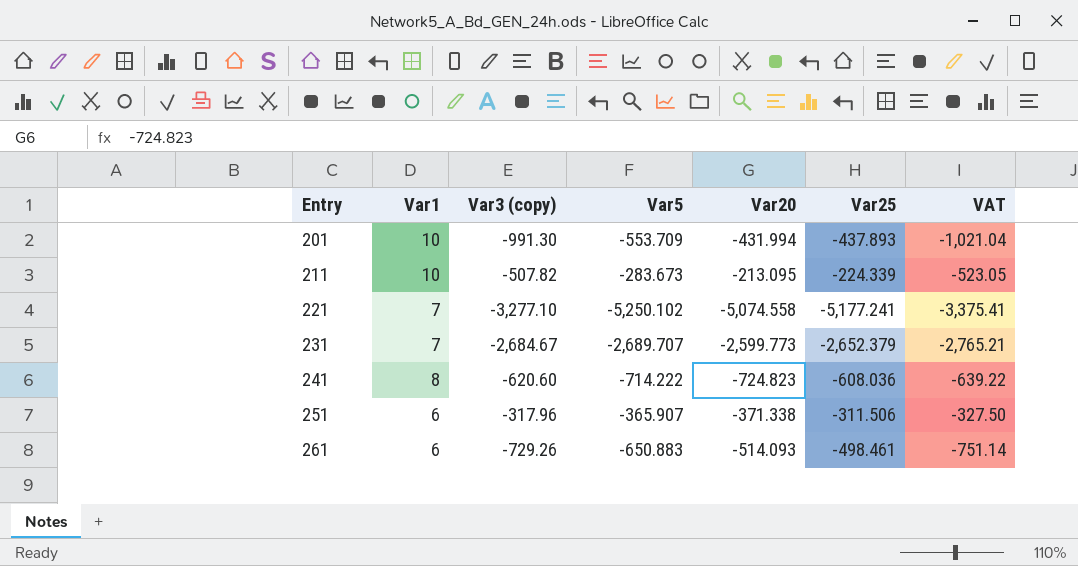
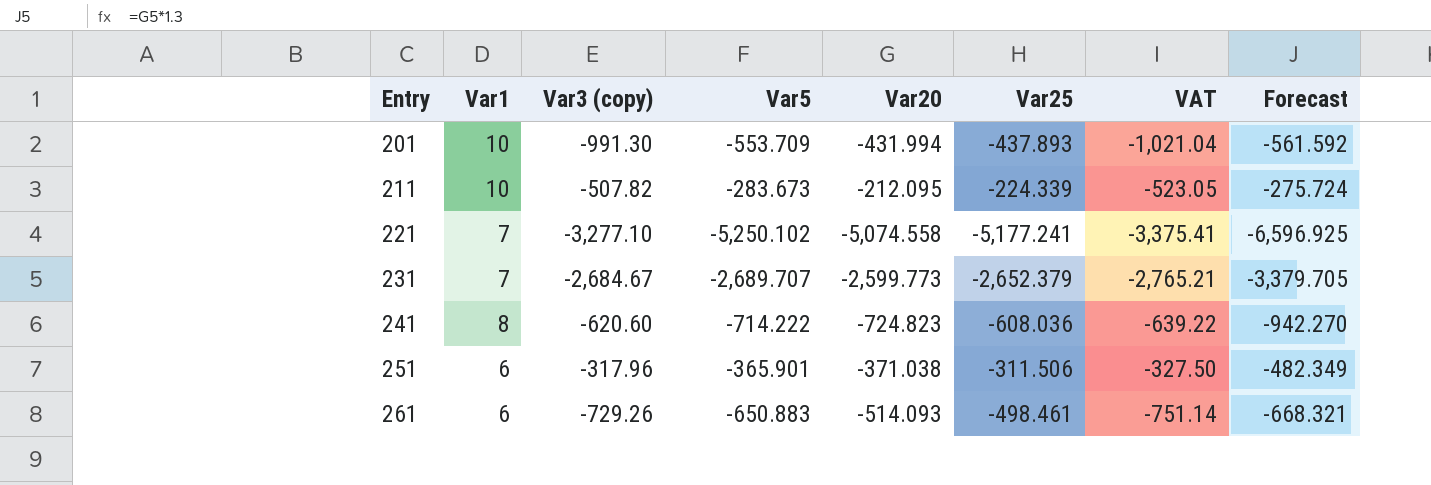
column Forecast | formula: none -> [Var20] * 1.3
211 | Var20: -213.095 -> -212.095
251 | Var5: -365.907 -> -365.901
251 | Var20: -371.338 -> -371.038

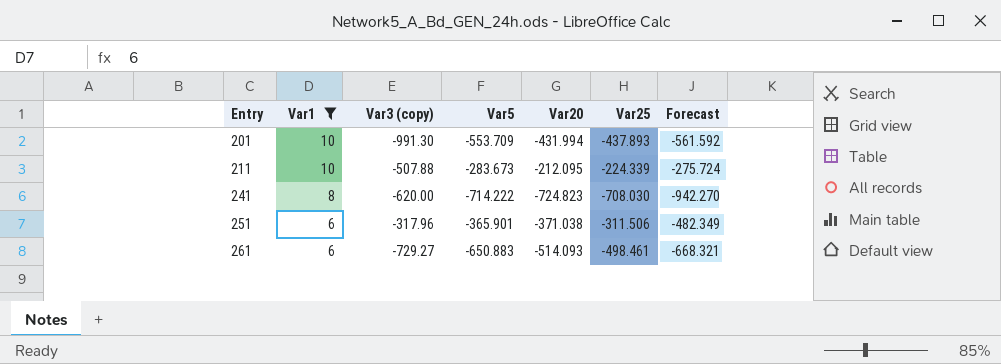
filter: none -> Var1 != 7
column VAT | formula: [Var3 (copy)] * 1.03 -> none
211 | Var3 (copy): -507.82 -> -507.88
241 | Var3 (copy): -620.60 -> -620.00
241 | Var25: -608.036 -> -708.030
261 | Var3 (copy): -729.26 -> -729.27

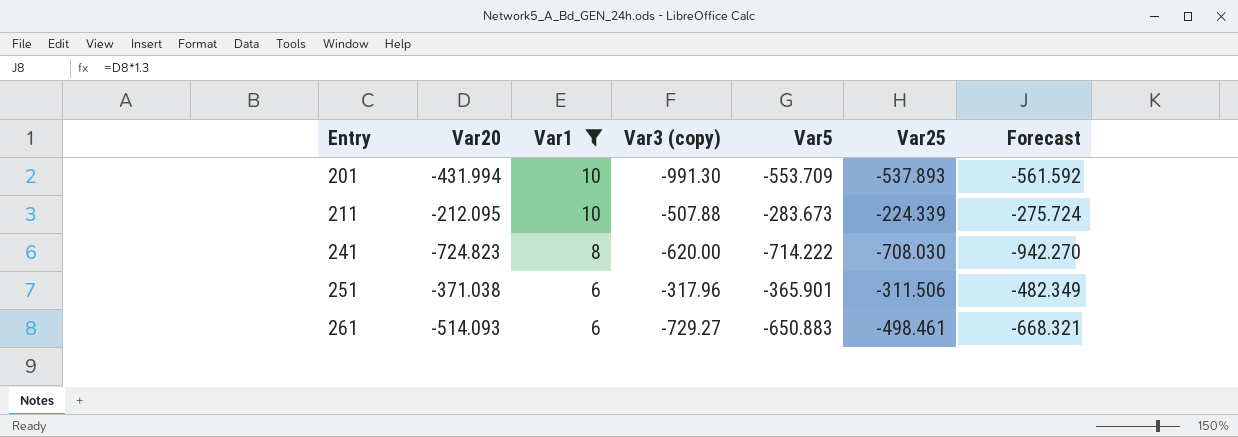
column Var20 | position: 5 -> 2
201 | Var25: -437.893 -> -537.893

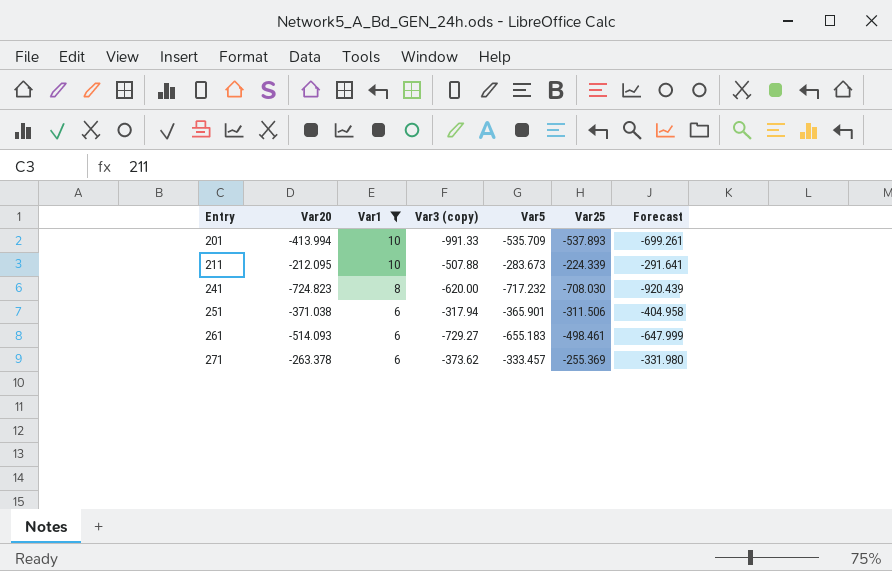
column Forecast | formula: [Var20] * 1.3 -> [Var25] * 1.3
201 | Var20: -431.994 -> -413.994
201 | Var3 (copy): -991.30 -> -991.33
201 | Var5: -553.709 -> -535.709
241 | Var5: -714.222 -> -717.232
251 | Var3 (copy): -317.96 -> -317.94
261 | Var5: -650.883 -> -655.183
row 271: none -> -263.378 | 6 | -373.62 | -333.457 | -255.369 | -331.980

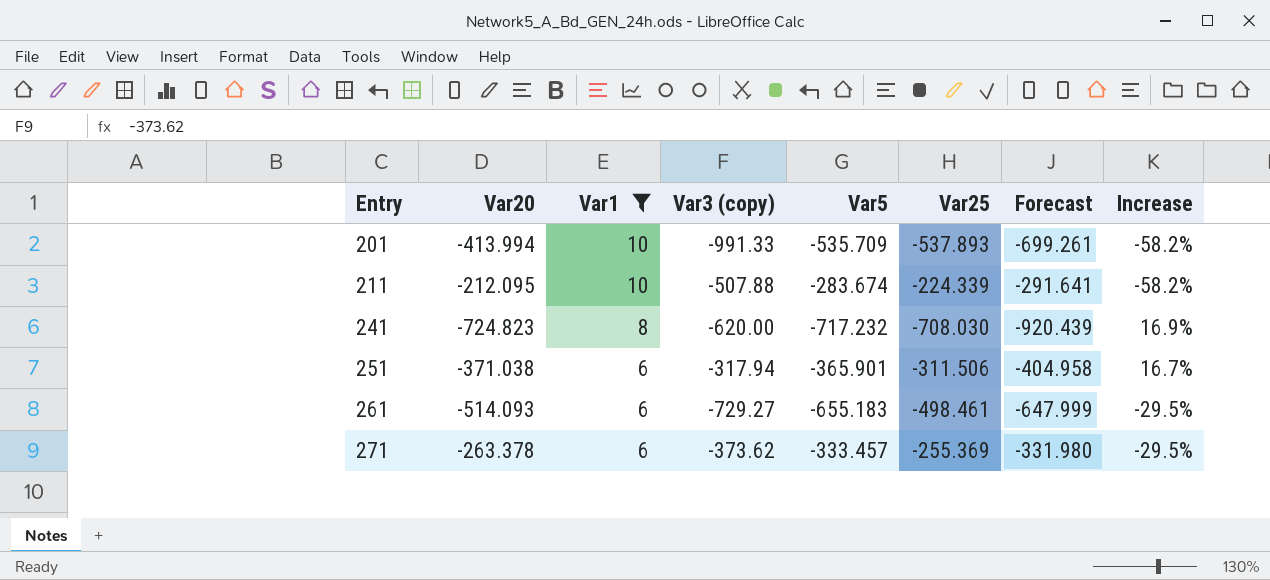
column Increase | formula: none -> ([Var20] - [Var3 (copy)]) / [Var3 (copy)]
211 | Var5: -283.673 -> -283.674

